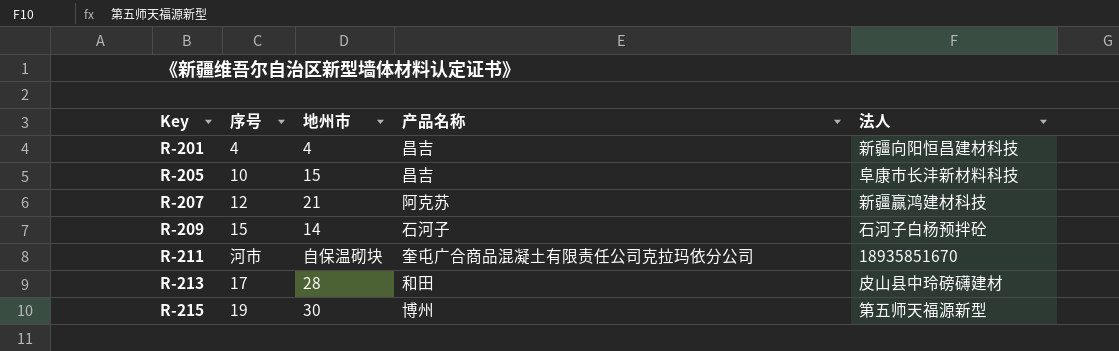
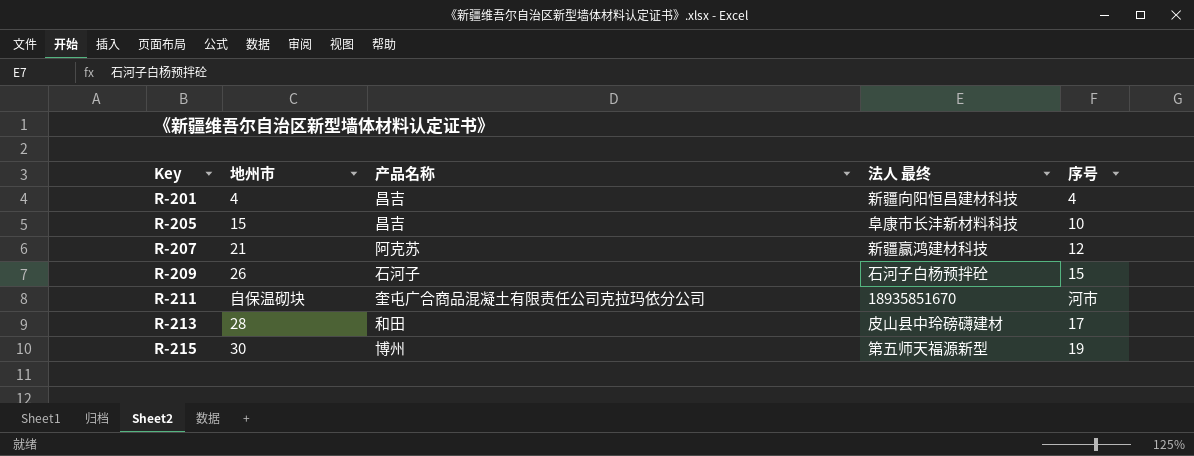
column name: 法人 -> 法人 最终
column 序号 | position: 2 -> 5
R-209 | 地州市: 14 -> 26

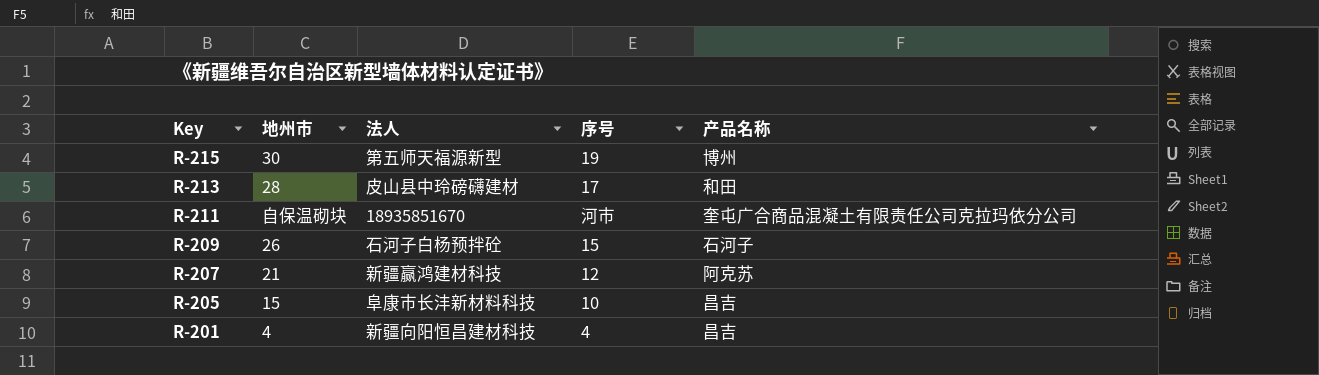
row order: Key ascending -> Key descending
column name: 法人 最终 -> 法人
column 产品名称 | position: 3 -> 5

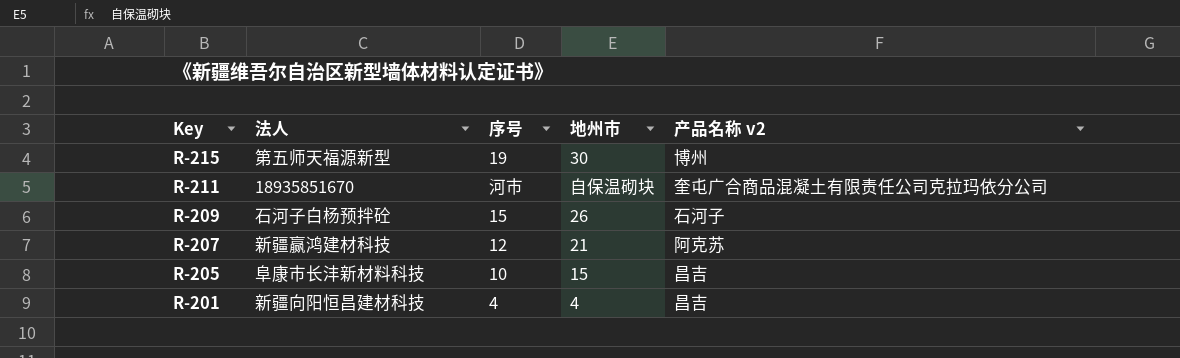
column 地州市 | position: 2 -> 4
column name: 产品名称 -> 产品名称 v2
row R-213: 28 | 皮山县中玲磅礴建材 | 17 | 和田 -> none

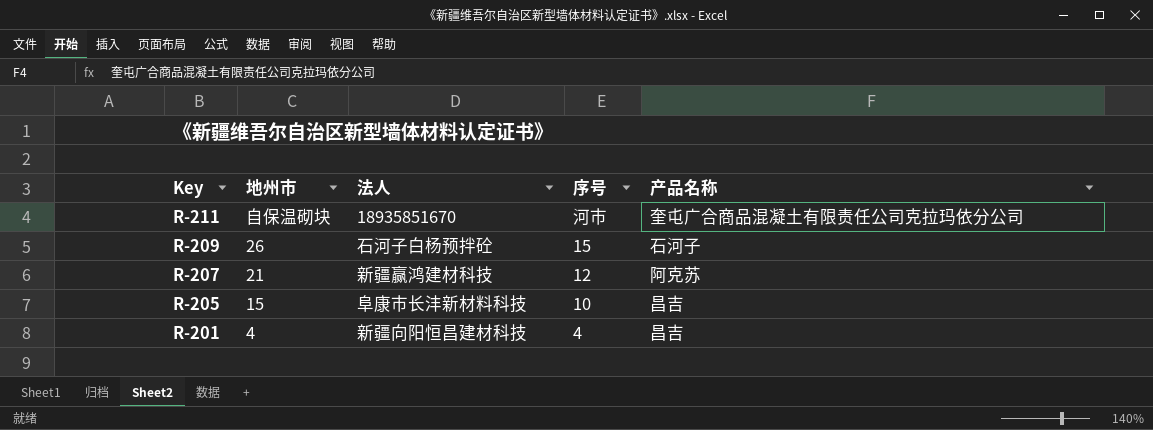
column 地州市 | position: 4 -> 2
column name: 产品名称 v2 -> 产品名称
row R-215: 第五师天福源新型 | 19 | 30 | 博州 -> none

